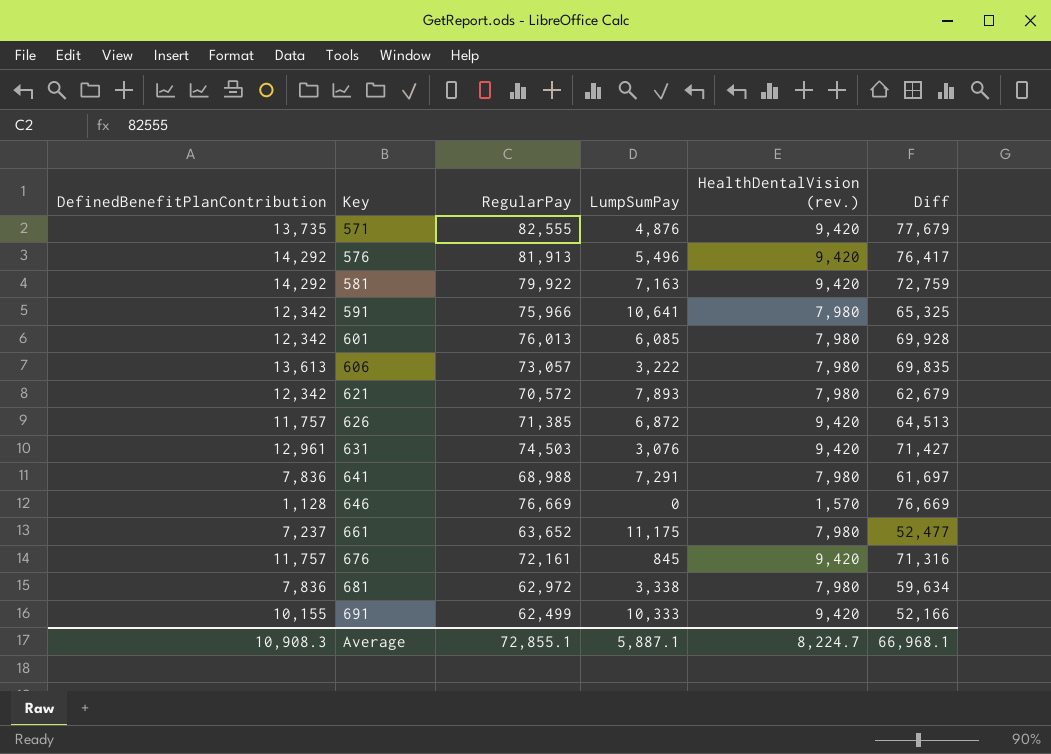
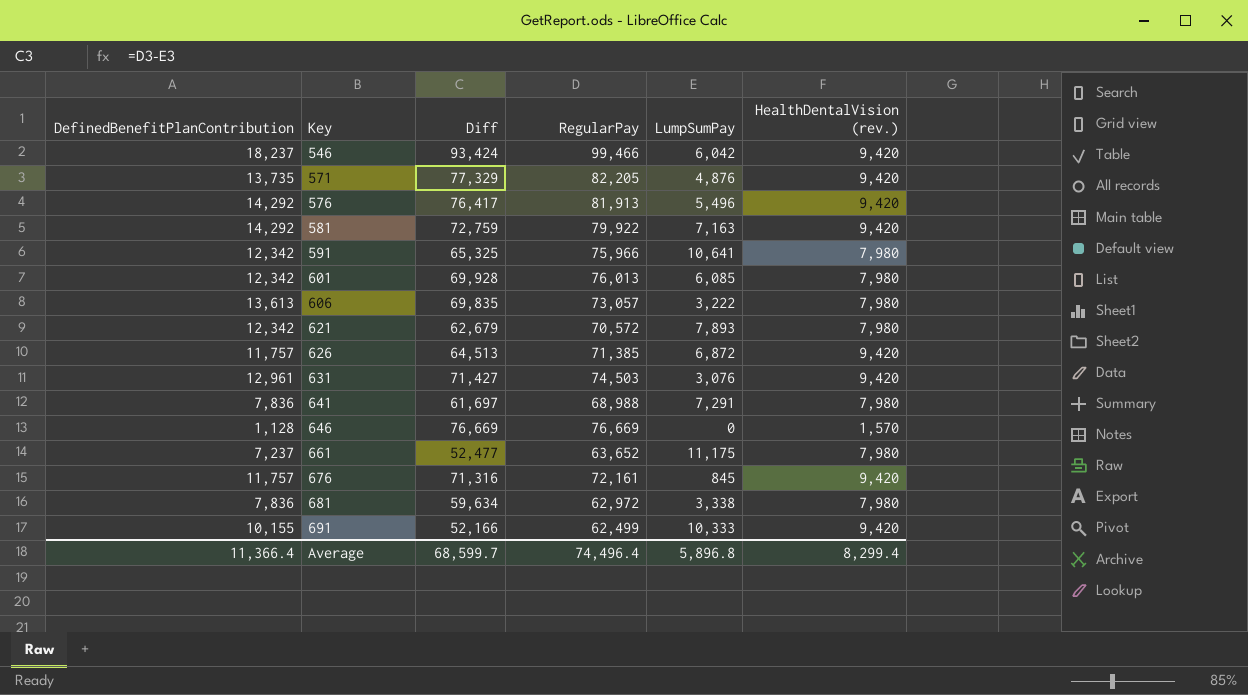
column Diff | position: 6 -> 3
row 546: none -> 18,237 | 93,424 | 99,466 | 6,042 | 9,420
571 | Diff: 77,679 -> 77,329
571 | RegularPay: 82,555 -> 82,205
Average | DefinedBenefitPlanContribution: 10,908.3 -> 11,366.4
Average | Diff: 66,968.1 -> 68,599.7
Average | RegularPay: 72,855.1 -> 74,496.4
Average | LumpSumPay: 5,887.1 -> 5,896.8
Average | HealthDentalVision (rev.): 8,224.7 -> 8,299.4

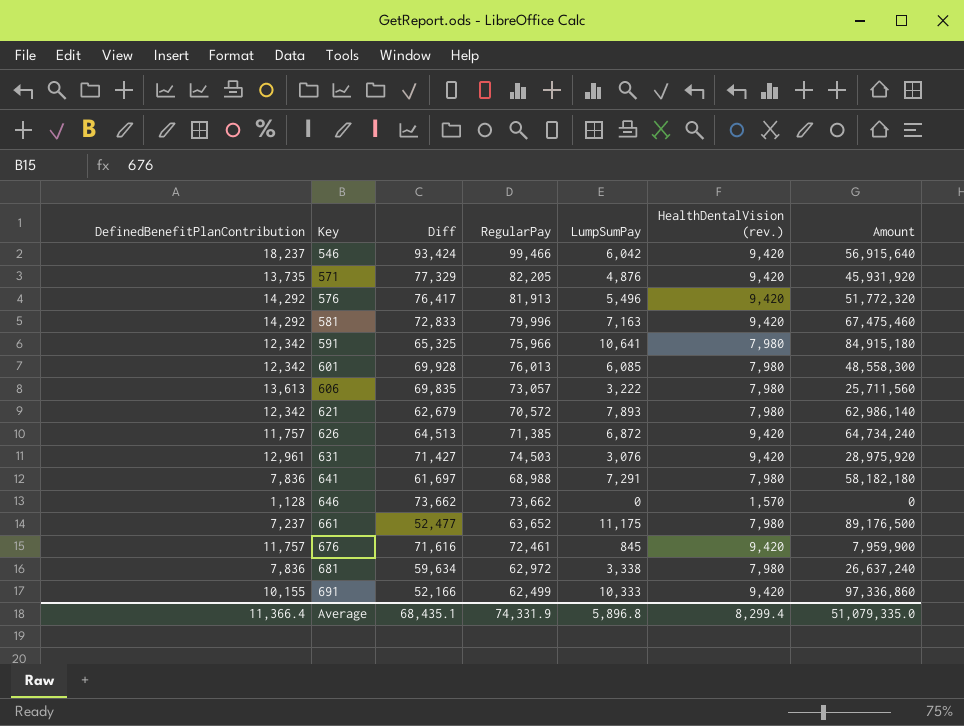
column Amount | formula: none -> [LumpSumPay] * [HealthDentalVision (rev.)]
581 | Diff: 72,759 -> 72,833
581 | RegularPay: 79,922 -> 79,996
646 | Diff: 76,669 -> 73,662
646 | RegularPay: 76,669 -> 73,662
676 | Diff: 71,316 -> 71,616
676 | RegularPay: 72,161 -> 72,461
Average | Diff: 68,599.7 -> 68,435.1
Average | RegularPay: 74,496.4 -> 74,331.9

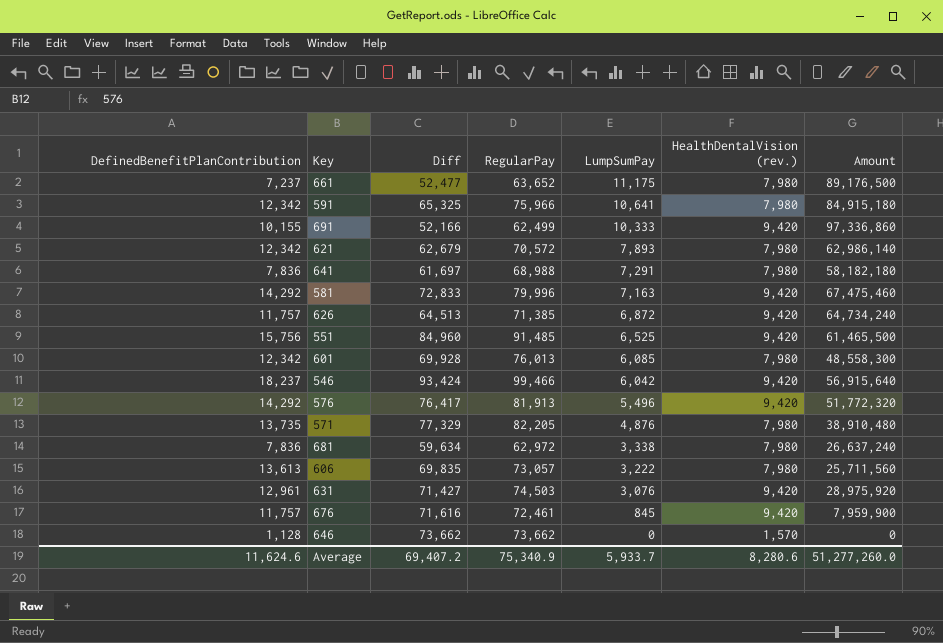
row order: Key ascending -> LumpSumPay descending
row 551: none -> 15,756 | 84,960 | 91,485 | 6,525 | 9,420 | 61,465,500
571 | HealthDentalVision (rev.): 9,420 -> 7,980
571 | Amount: 45,931,920 -> 38,910,480
Average | DefinedBenefitPlanContribution: 11,366.4 -> 11,624.6
Average | Diff: 68,435.1 -> 69,407.2
Average | RegularPay: 74,331.9 -> 75,340.9
Average | LumpSumPay: 5,896.8 -> 5,933.7
Average | HealthDentalVision (rev.): 8,299.4 -> 8,280.6
Average | Amount: 51,079,335.0 -> 51,277,260.0

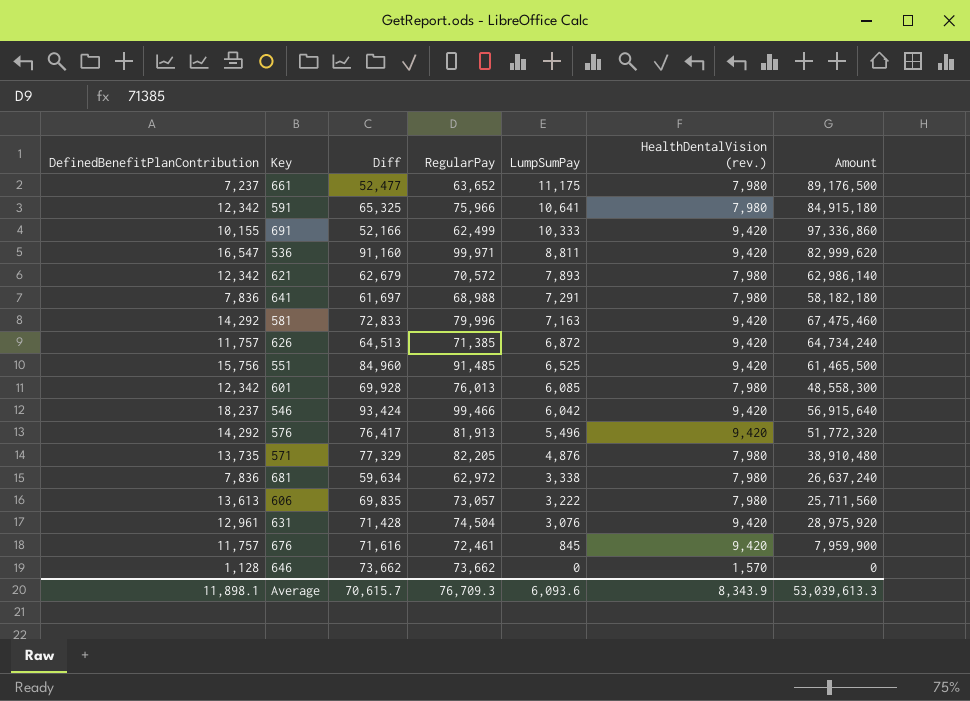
row 536: none -> 16,547 | 91,160 | 99,971 | 8,811 | 9,420 | 82,999,620
631 | Diff: 71,427 -> 71,428
631 | RegularPay: 74,503 -> 74,504
Average | DefinedBenefitPlanContribution: 11,624.6 -> 11,898.1
Average | Diff: 69,407.2 -> 70,615.7
Average | RegularPay: 75,340.9 -> 76,709.3
Average | LumpSumPay: 5,933.7 -> 6,093.6
Average | HealthDentalVision (rev.): 8,280.6 -> 8,343.9
Average | Amount: 51,277,260.0 -> 53,039,613.3

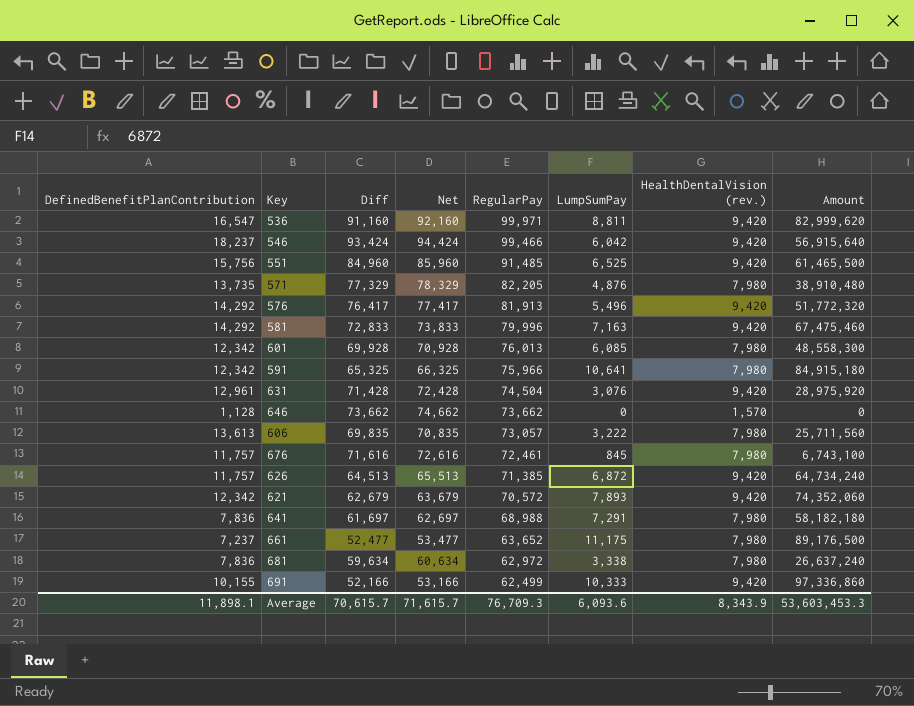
row order: LumpSumPay descending -> RegularPay descending
column Net | formula: none -> [Diff] + 1000
676 | HealthDentalVision (rev.): 9,420 -> 7,980
676 | Amount: 7,959,900 -> 6,743,100
621 | HealthDentalVision (rev.): 7,980 -> 9,420
621 | Amount: 62,986,140 -> 74,352,060
Average | Amount: 53,039,613.3 -> 53,603,453.3

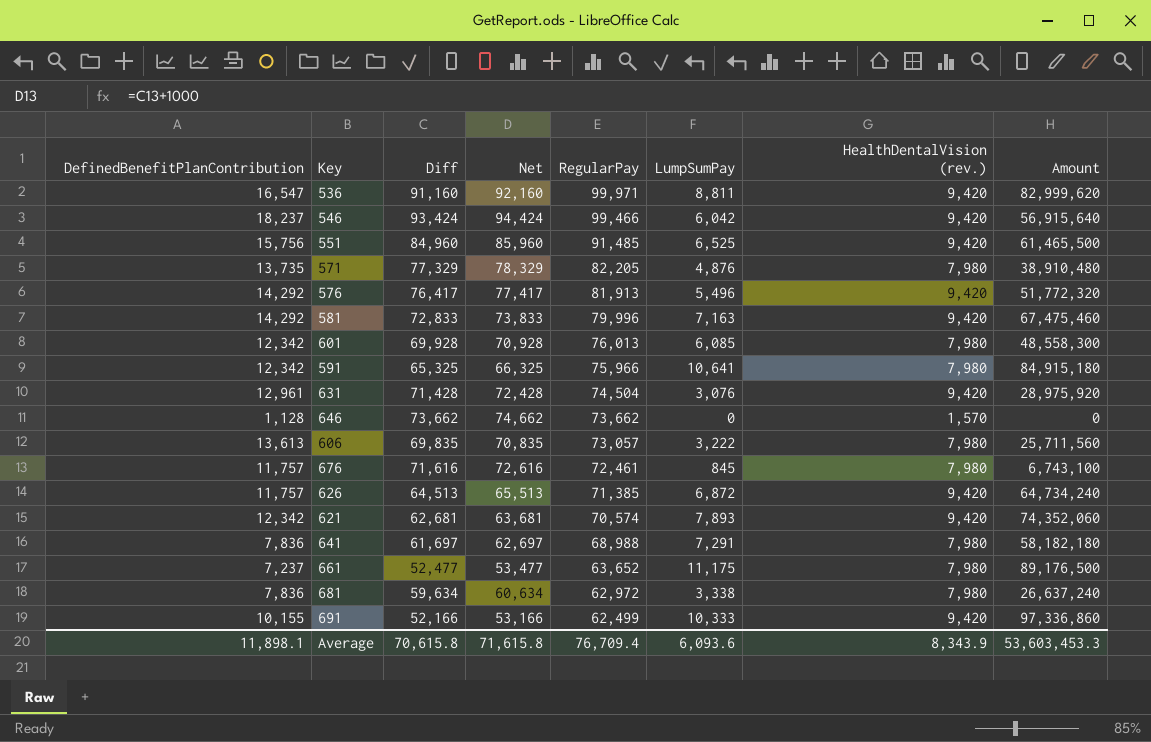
621 | Diff: 62,679 -> 62,681
621 | Net: 63,679 -> 63,681
621 | RegularPay: 70,572 -> 70,574
Average | Diff: 70,615.7 -> 70,615.8
Average | Net: 71,615.7 -> 71,615.8
Average | RegularPay: 76,709.3 -> 76,709.4

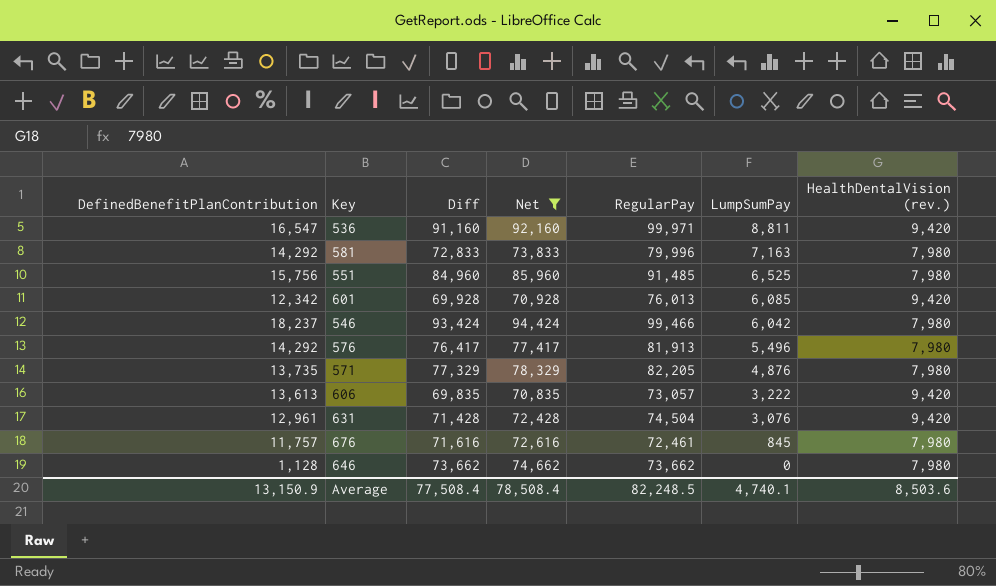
filter: none -> Net >= 70,835
row order: RegularPay descending -> LumpSumPay descending
column Amount | formula: [LumpSumPay] * [HealthDentalVision (rev.)] -> none
581 | HealthDentalVision (rev.): 9,420 -> 7,980
551 | HealthDentalVision (rev.): 9,420 -> 7,980
601 | HealthDentalVision (rev.): 7,980 -> 9,420
546 | HealthDentalVision (rev.): 9,420 -> 7,980
576 | HealthDentalVision (rev.): 9,420 -> 7,980
606 | HealthDentalVision (rev.): 7,980 -> 9,420
646 | HealthDentalVision (rev.): 1,570 -> 7,980
Average | DefinedBenefitPlanContribution: 11,898.1 -> 13,150.9
Average | Diff: 70,615.8 -> 77,508.4
Average | Net: 71,615.8 -> 78,508.4
Average | RegularPay: 76,709.4 -> 82,248.5
Average | LumpSumPay: 6,093.6 -> 4,740.1
Average | HealthDentalVision (rev.): 8,343.9 -> 8,503.6

